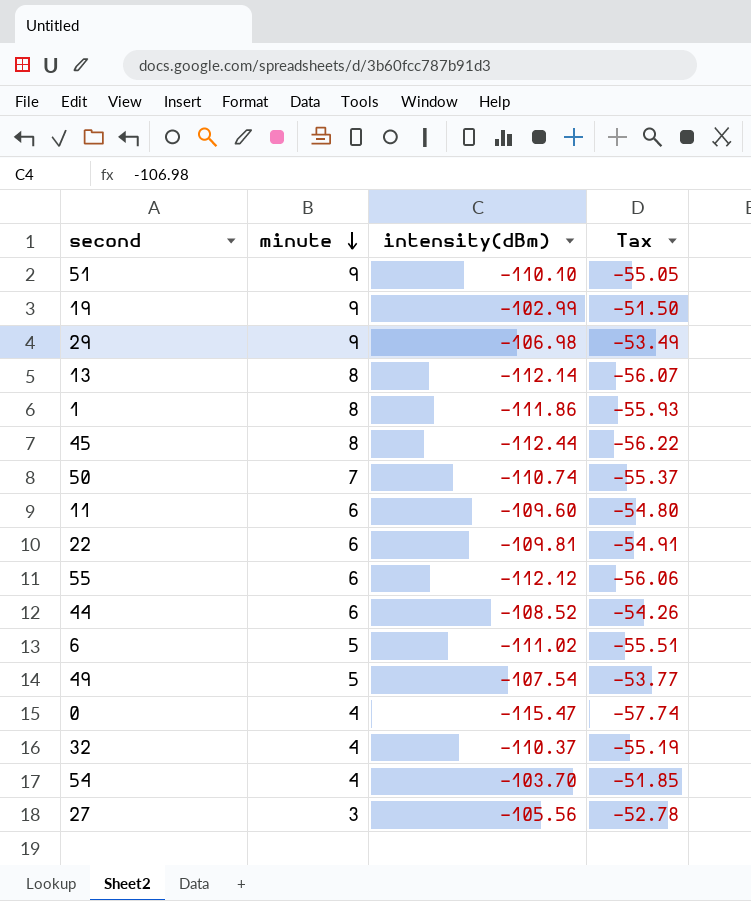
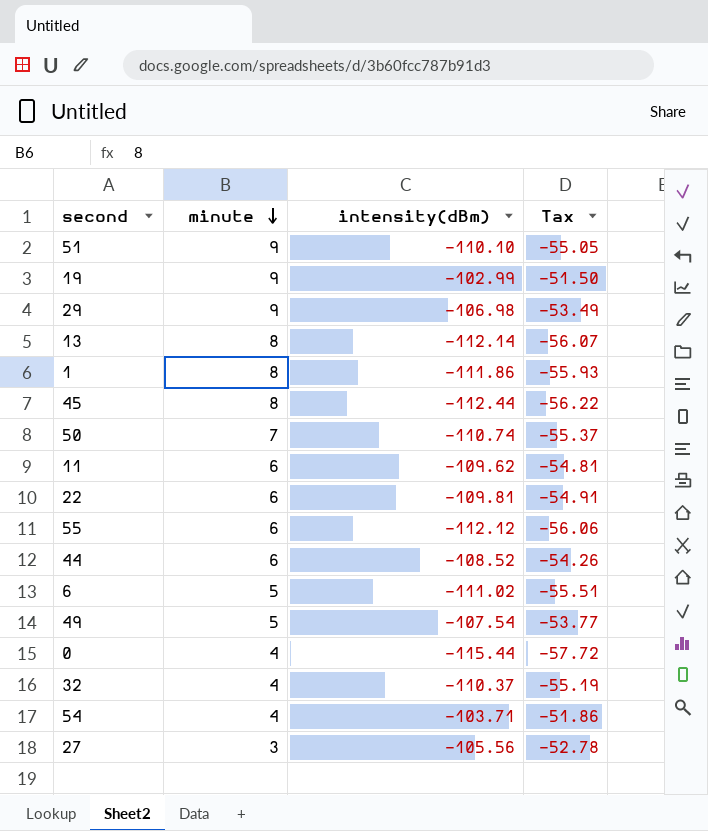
11 | intensity(dBm): -109.60 -> -109.62
11 | Tax: -54.80 -> -54.81
0 | intensity(dBm): -115.47 -> -115.44
0 | Tax: -57.74 -> -57.72
54 | intensity(dBm): -103.70 -> -103.71
54 | Tax: -51.85 -> -51.86

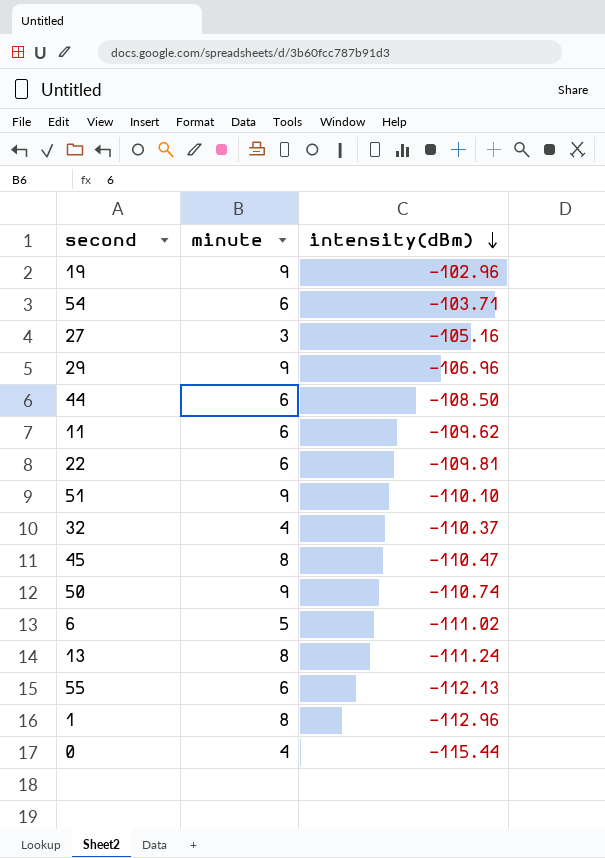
row order: minute descending -> intensity(dBm) descending
column Tax | formula: [intensity(dBm)] * 0.5 -> none
row 49: 5 | -107.54 | -53.77 -> none
19 | intensity(dBm): -102.99 -> -102.96
54 | minute: 4 -> 6
27 | intensity(dBm): -105.56 -> -105.16
29 | intensity(dBm): -106.98 -> -106.96
44 | intensity(dBm): -108.52 -> -108.50
45 | intensity(dBm): -112.44 -> -110.47
50 | minute: 7 -> 9
13 | intensity(dBm): -112.14 -> -111.24
55 | intensity(dBm): -112.12 -> -112.13
1 | intensity(dBm): -111.86 -> -112.96

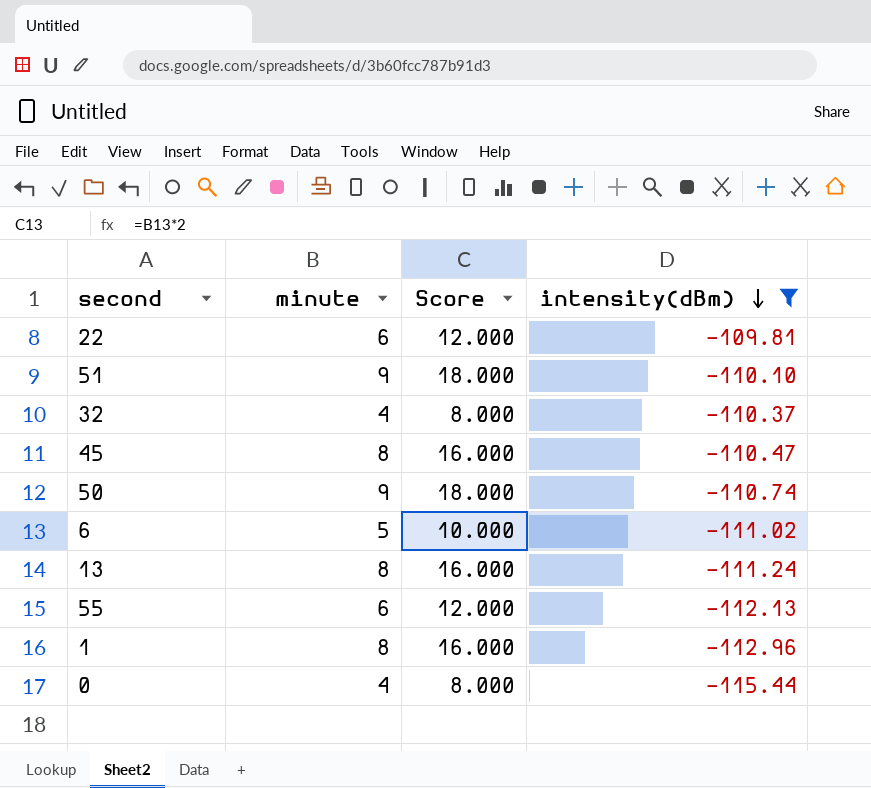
filter: none -> intensity(dBm) <= -109.81
column Score | formula: none -> [minute] * 2

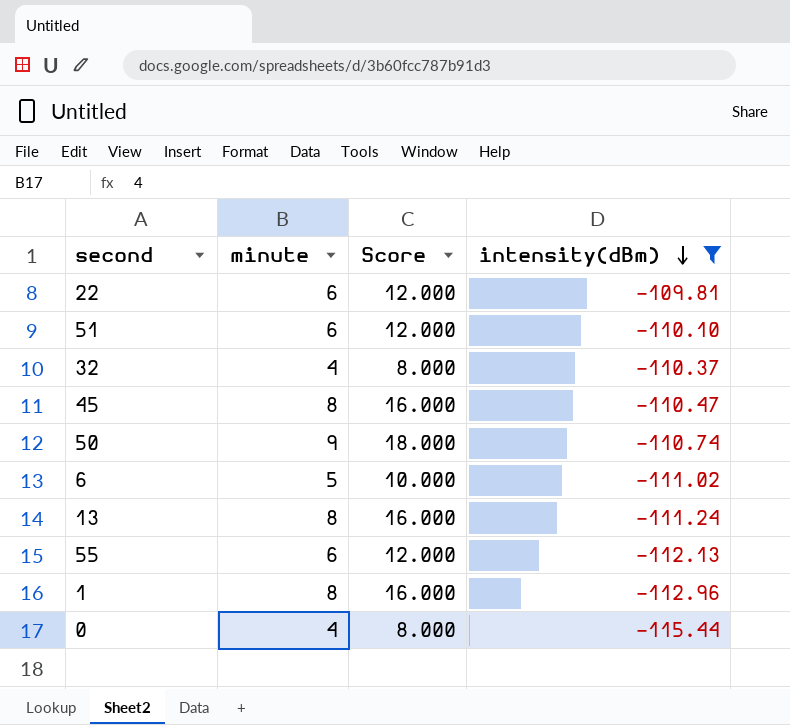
51 | minute: 9 -> 6
51 | Score: 18.000 -> 12.000

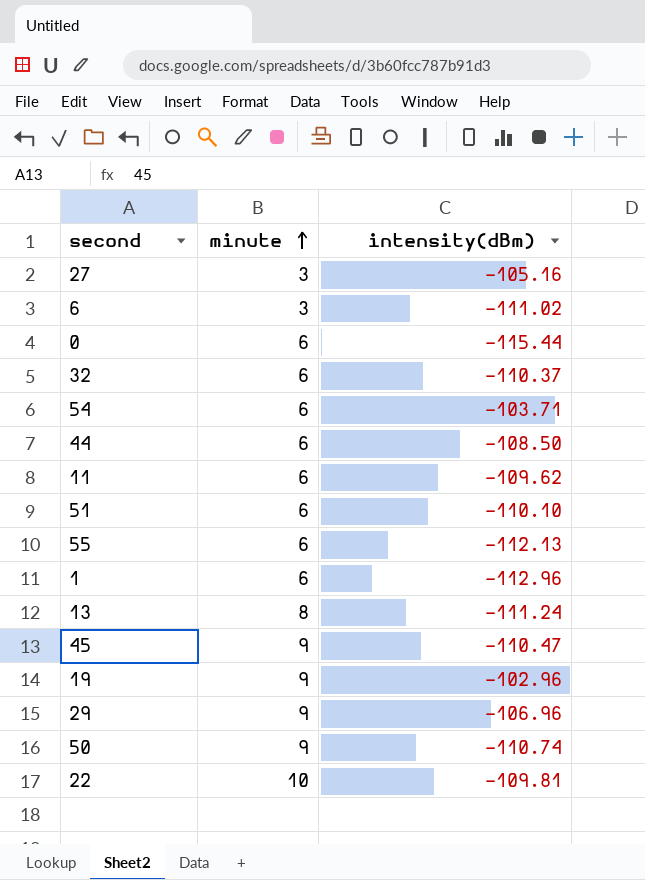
filter: intensity(dBm) <= -109.81 -> none
row order: intensity(dBm) descending -> minute ascending
column Score | formula: [minute] * 2 -> none
6 | minute: 5 -> 3
0 | minute: 4 -> 6
32 | minute: 4 -> 6
1 | minute: 8 -> 6
45 | minute: 8 -> 9
22 | minute: 6 -> 10

